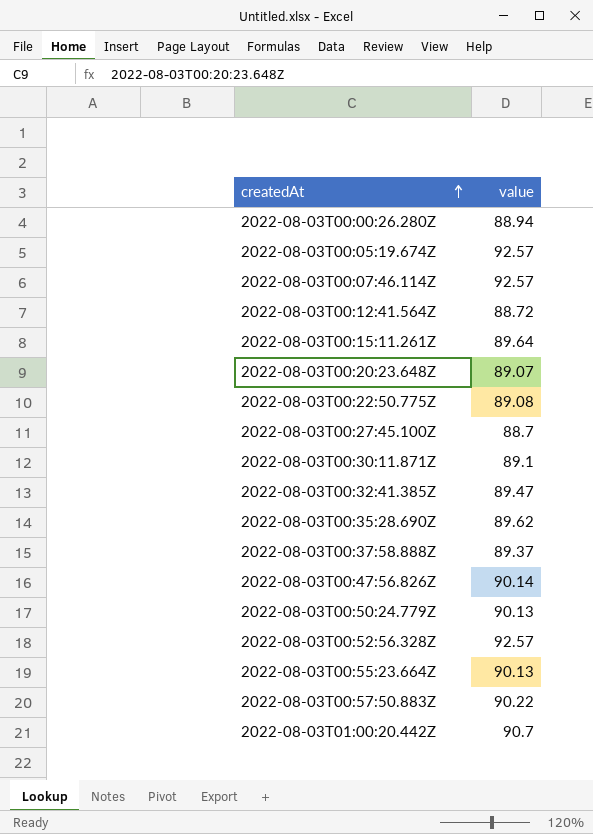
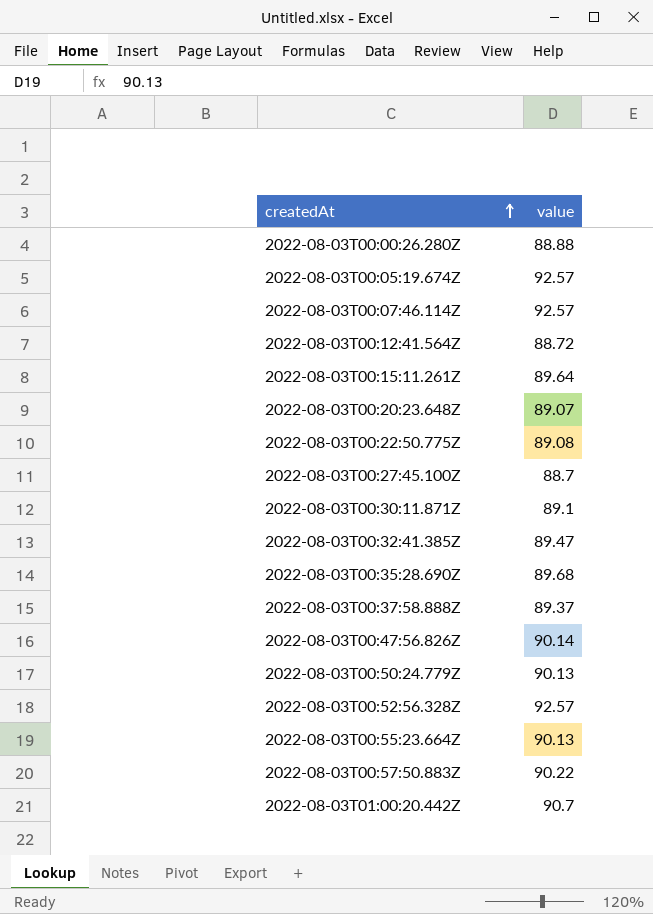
2022-08-03T00:00:26.280Z | value: 88.94 -> 88.88
2022-08-03T00:35:28.690Z | value: 89.62 -> 89.68

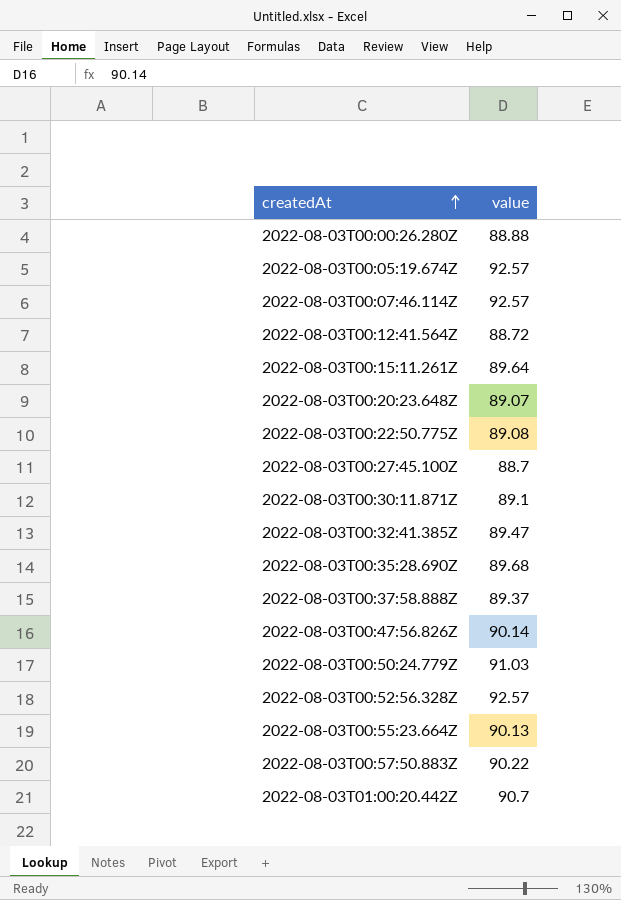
2022-08-03T00:50:24.779Z | value: 90.13 -> 91.03

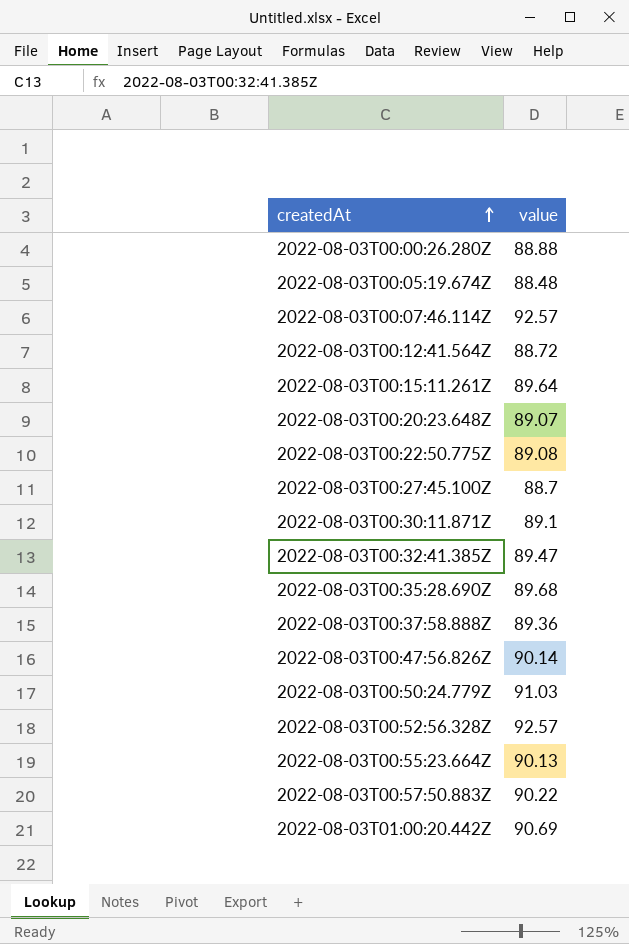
2022-08-03T00:05:19.674Z | value: 92.57 -> 88.48
2022-08-03T00:37:58.888Z | value: 89.37 -> 89.36
2022-08-03T01:00:20.442Z | value: 90.7 -> 90.69

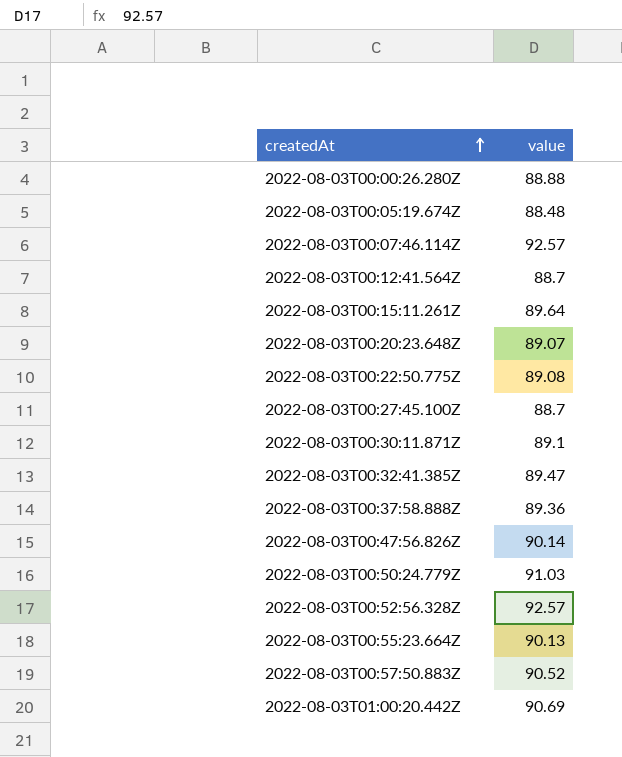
row 2022-08-03T00:35:28.690Z: 89.68 -> none
2022-08-03T00:12:41.564Z | value: 88.72 -> 88.7
2022-08-03T00:57:50.883Z | value: 90.22 -> 90.52

